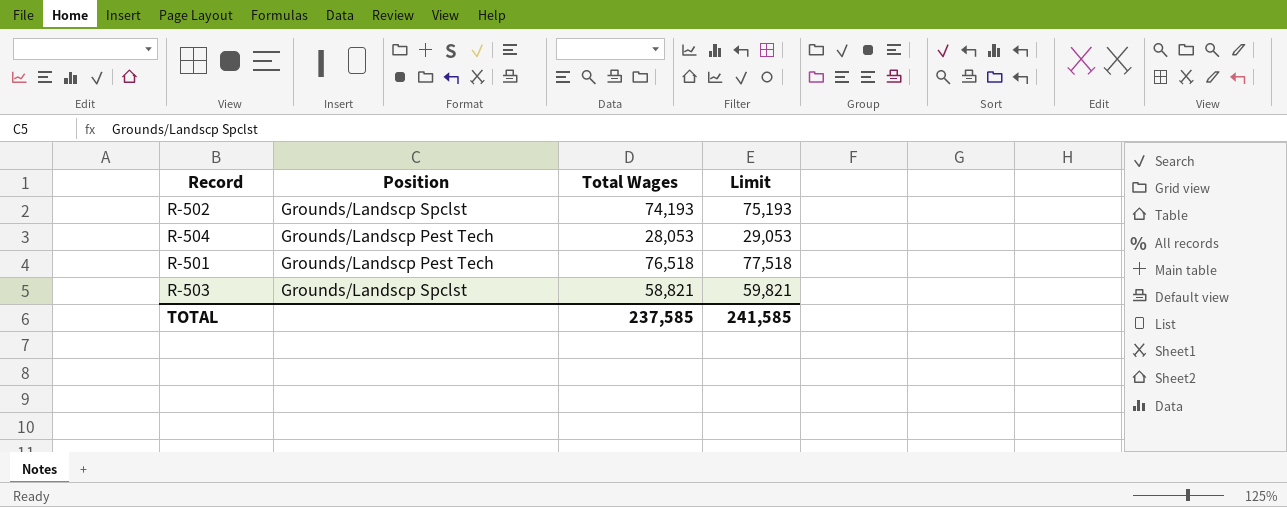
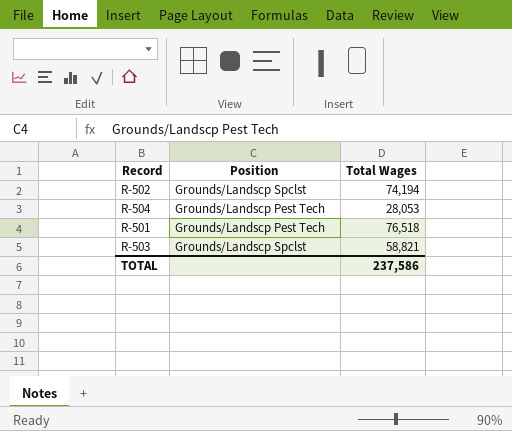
column Limit | formula: [Total Wages] + 1000 -> none
R-502 | Total Wages: 74,193 -> 74,194
TOTAL | Total Wages: 237,585 -> 237,586

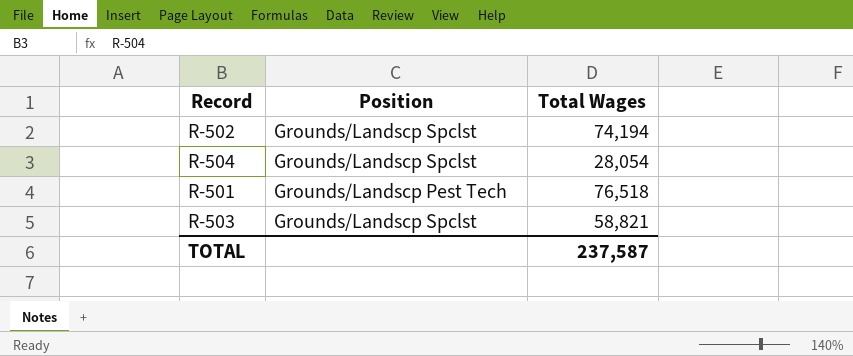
R-504 | Position: Grounds/Landscp Pest Tech -> Grounds/Landscp Spclst
R-504 | Total Wages: 28,053 -> 28,054
TOTAL | Total Wages: 237,586 -> 237,587

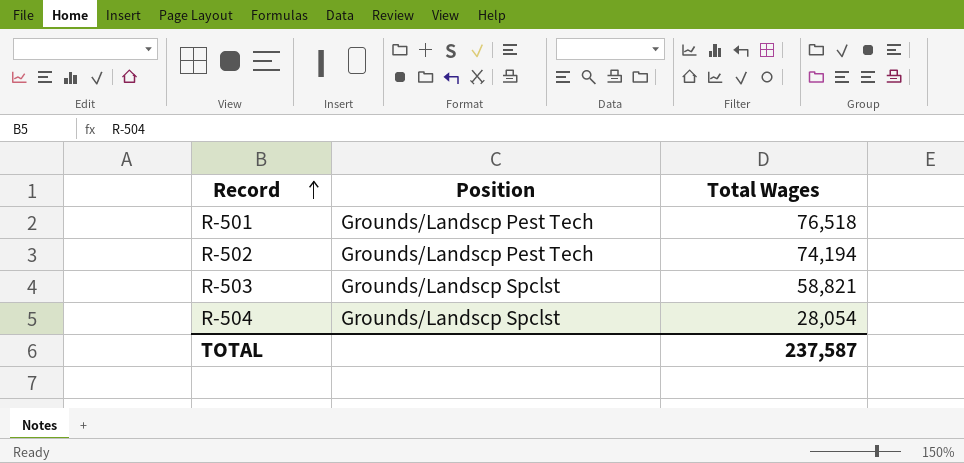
row order: none -> Record ascending
R-502 | Position: Grounds/Landscp Spclst -> Grounds/Landscp Pest Tech

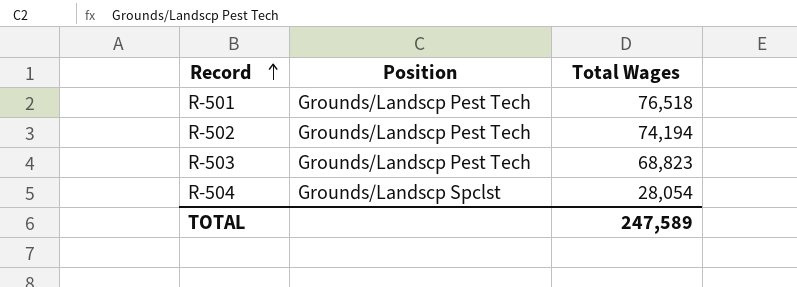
R-503 | Position: Grounds/Landscp Spclst -> Grounds/Landscp Pest Tech
R-503 | Total Wages: 58,821 -> 68,823
TOTAL | Total Wages: 237,587 -> 247,589

